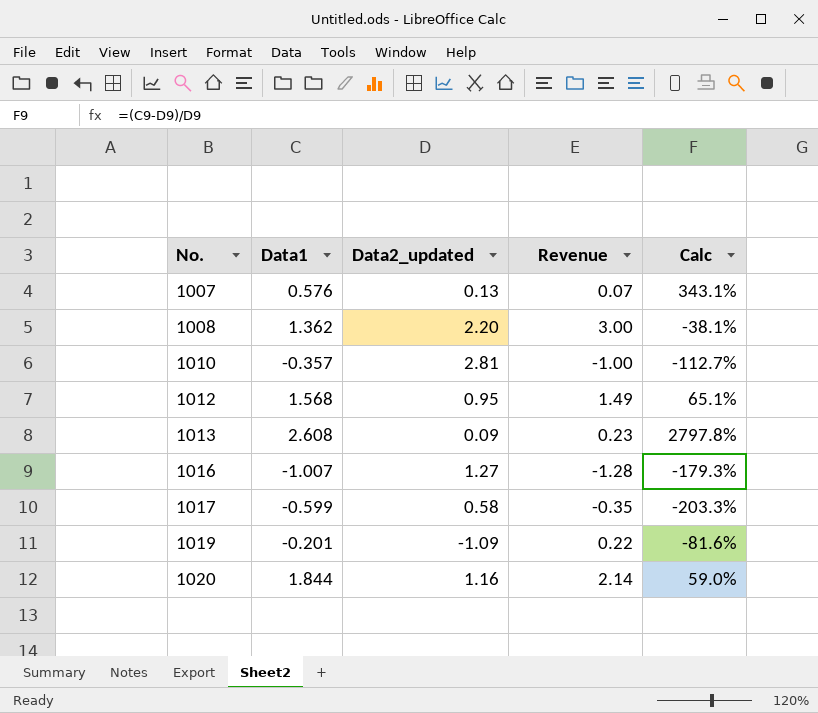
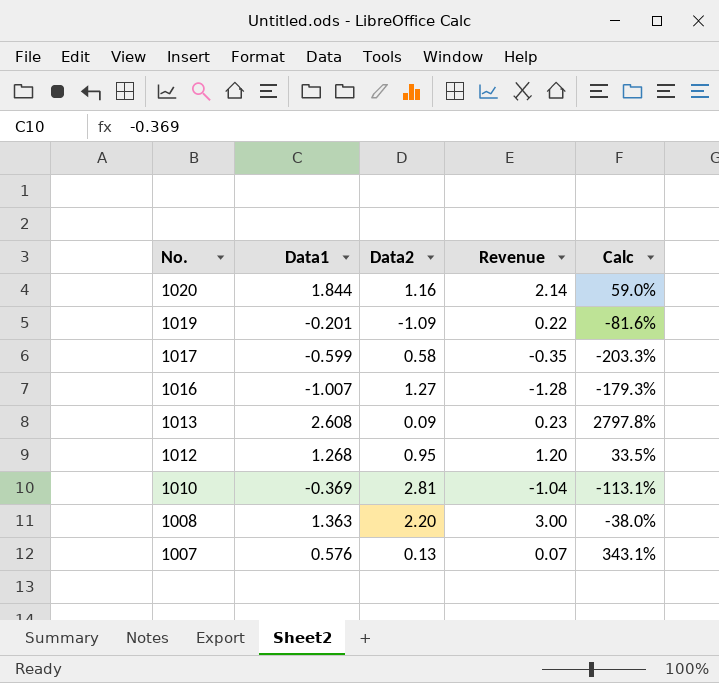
row order: No. ascending -> No. descending
column name: Data2_updated -> Data2
1012 | Data1: 1.568 -> 1.268
1012 | Revenue: 1.49 -> 1.20
1012 | Calc: 65.1% -> 33.5%
1010 | Data1: -0.357 -> -0.369
1010 | Revenue: -1.00 -> -1.04
1010 | Calc: -112.7% -> -113.1%
1008 | Data1: 1.362 -> 1.363
1008 | Calc: -38.1% -> -38.0%

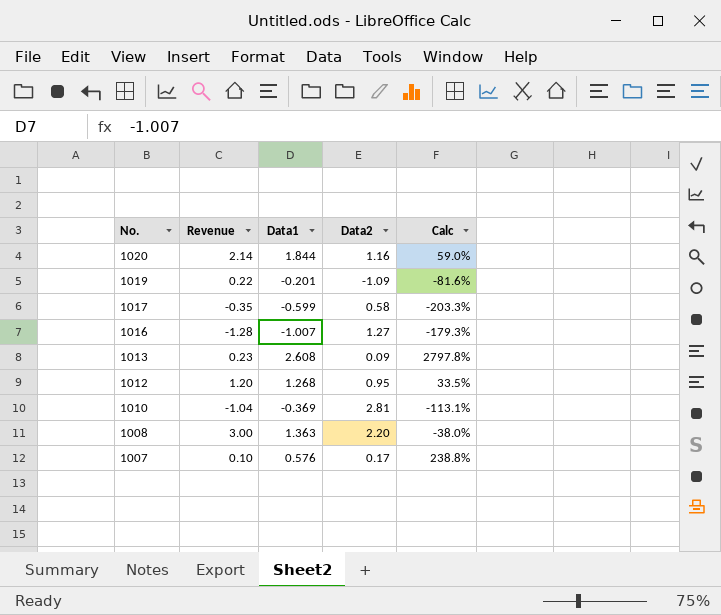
column Revenue | position: 4 -> 2
1007 | Revenue: 0.07 -> 0.10
1007 | Data2: 0.13 -> 0.17
1007 | Calc: 343.1% -> 238.8%

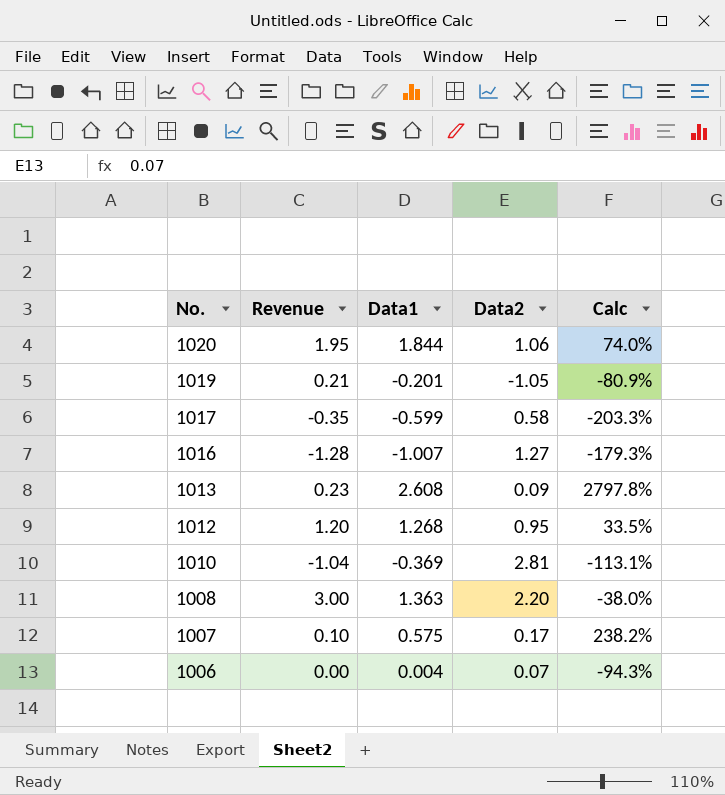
1020 | Revenue: 2.14 -> 1.95
1020 | Data2: 1.16 -> 1.06
1020 | Calc: 59.0% -> 74.0%
1019 | Revenue: 0.22 -> 0.21
1019 | Data2: -1.09 -> -1.05
1019 | Calc: -81.6% -> -80.9%
1007 | Data1: 0.576 -> 0.575
1007 | Calc: 238.8% -> 238.2%
row 1006: none -> 0.00 | 0.004 | 0.07 | -94.3%

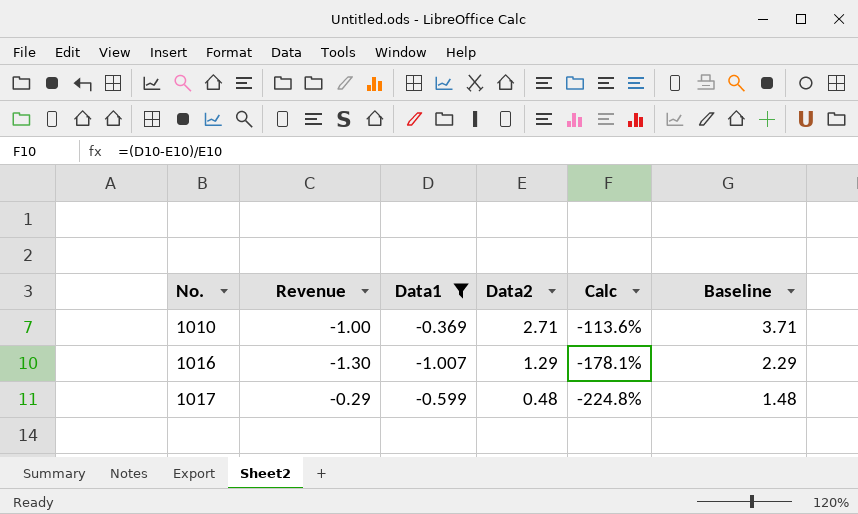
filter: none -> Data1 <= -0.369
row order: No. descending -> No. ascending
column Baseline | formula: none -> [Data2] + 1
1010 | Revenue: -1.04 -> -1.00
1010 | Data2: 2.81 -> 2.71
1010 | Calc: -113.1% -> -113.6%
1016 | Revenue: -1.28 -> -1.30
1016 | Data2: 1.27 -> 1.29
1016 | Calc: -179.3% -> -178.1%
1017 | Revenue: -0.35 -> -0.29
1017 | Data2: 0.58 -> 0.48
1017 | Calc: -203.3% -> -224.8%

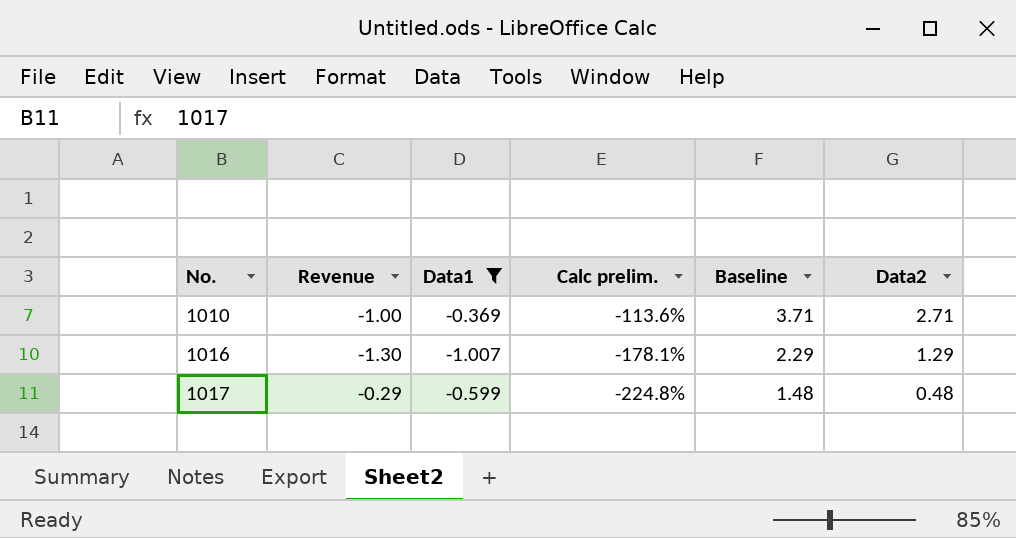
column name: Calc -> Calc prelim.
column Data2 | position: 4 -> 6

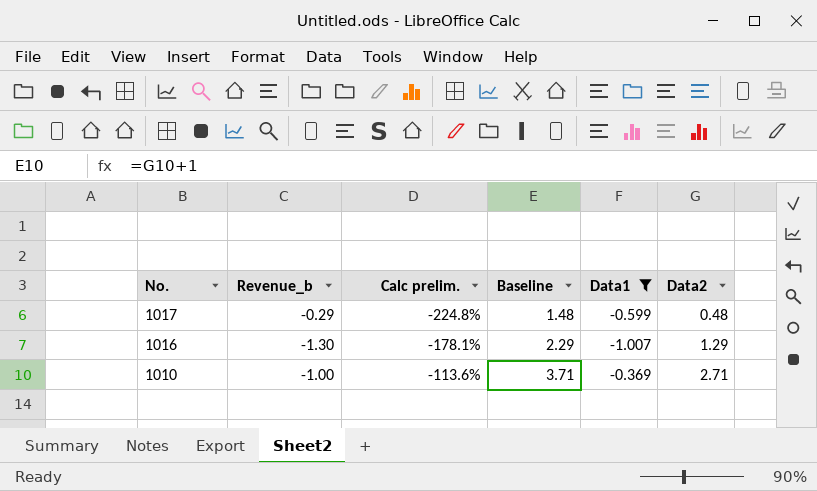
row order: No. ascending -> No. descending
column name: Revenue -> Revenue_b
column Data1 | position: 3 -> 5

